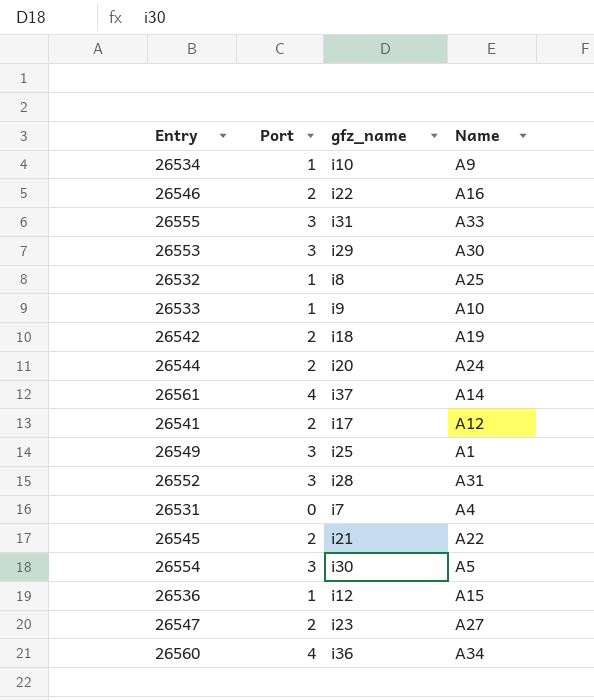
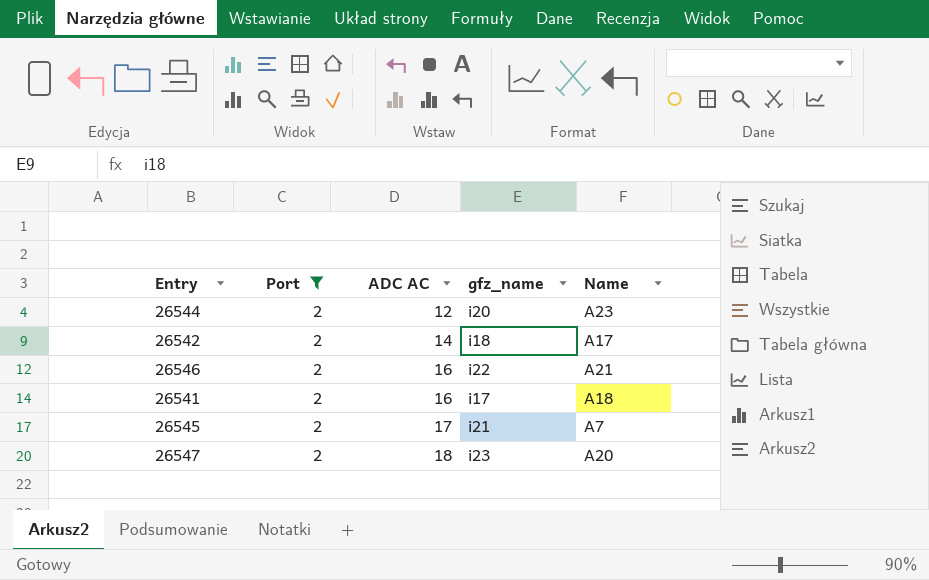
filter: none -> Port = 2
row order: none -> ADC AC ascending
column ADC AC | position: none -> 3
26544 | Name: A24 -> A23
26542 | Name: A19 -> A17
26546 | Name: A16 -> A21
26541 | Name: A12 -> A18
26545 | Name: A22 -> A7
26547 | Name: A27 -> A20

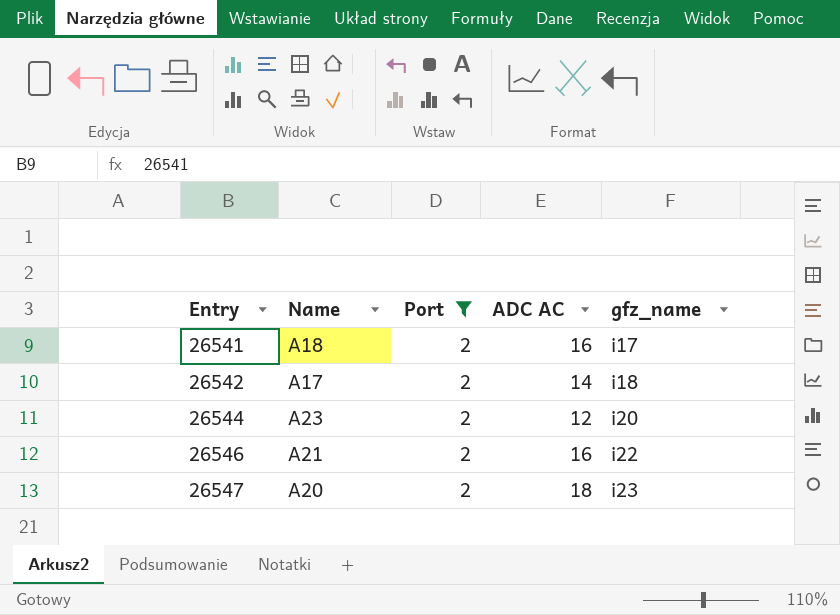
row order: ADC AC ascending -> Entry ascending
column Name | position: 5 -> 2
row 26545: 2 | 17 | i21 | A7 -> none

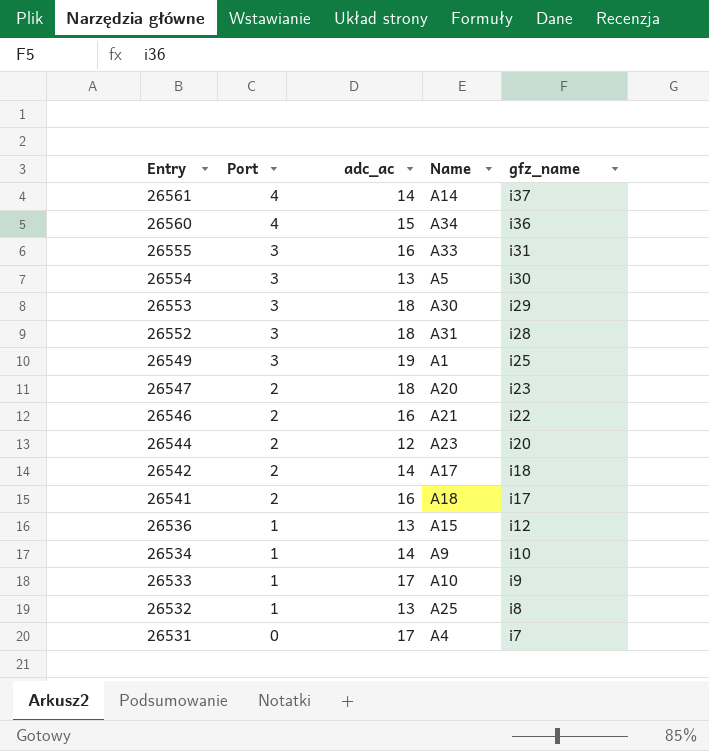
filter: Port = 2 -> none
row order: Entry ascending -> Entry descending
column name: ADC AC -> adc_ac
column Name | position: 2 -> 4

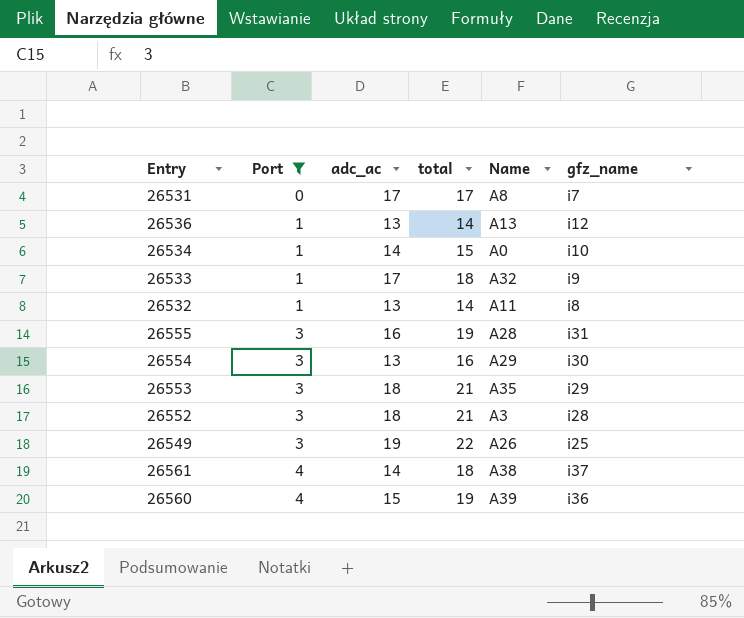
filter: none -> Port != 2
row order: Entry descending -> Port ascending
column total | formula: none -> [Port] + [adc_ac]
26531 | Name: A4 -> A8
26536 | Name: A15 -> A13
26534 | Name: A9 -> A0
26533 | Name: A10 -> A32
26532 | Name: A25 -> A11
26555 | Name: A33 -> A28
26554 | Name: A5 -> A29
26553 | Name: A30 -> A35
26552 | Name: A31 -> A3
26549 | Name: A1 -> A26
26561 | Name: A14 -> A38
26560 | Name: A34 -> A39

